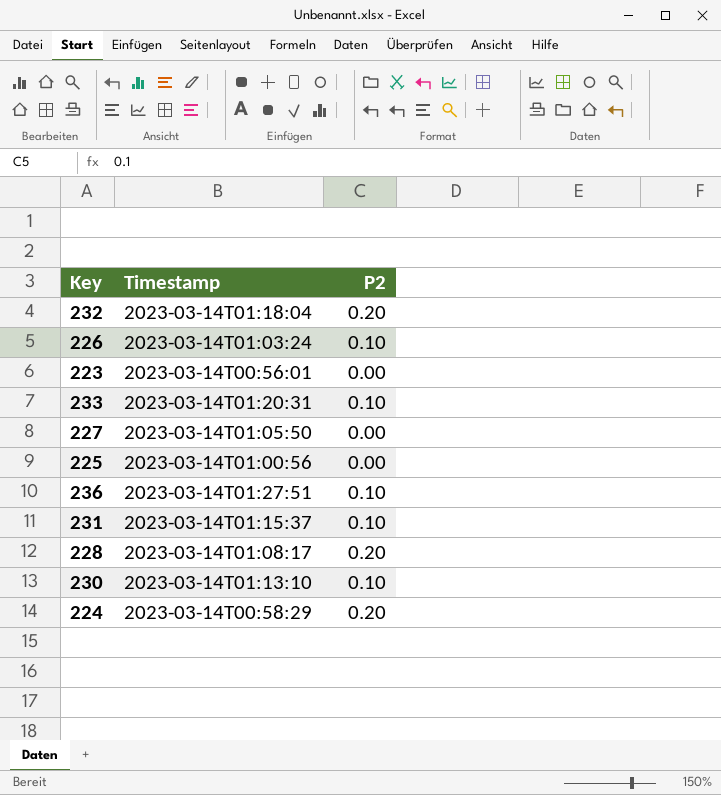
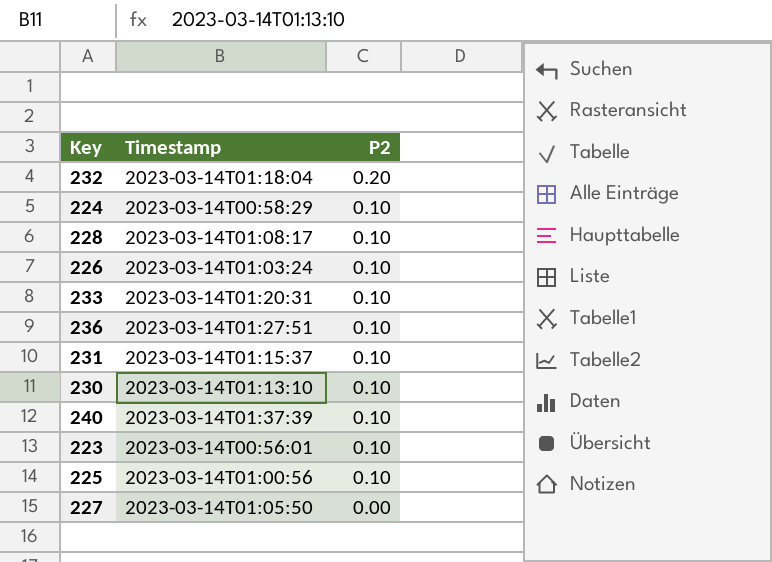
row order: none -> P2 descending
224 | P2: 0.20 -> 0.10
228 | P2: 0.20 -> 0.10
row 240: none -> 2023-03-14T01:37:39 | 0.10
223 | P2: 0.00 -> 0.10
225 | P2: 0.00 -> 0.10

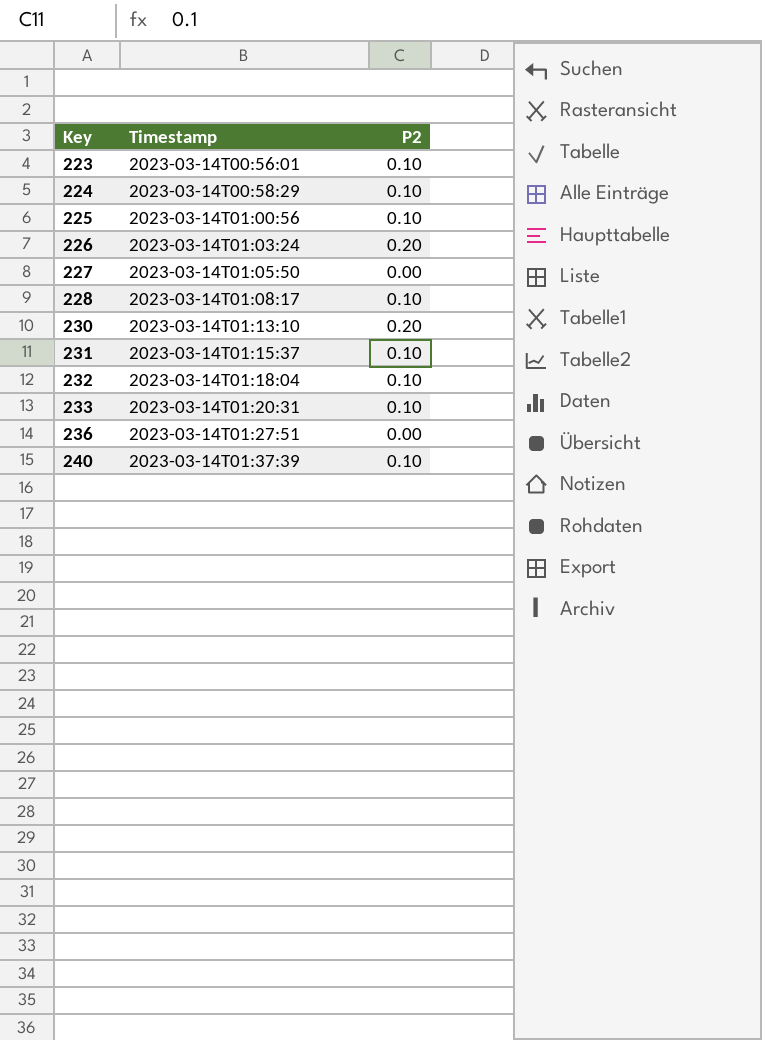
row order: P2 descending -> Key ascending
226 | P2: 0.10 -> 0.20
230 | P2: 0.10 -> 0.20
232 | P2: 0.20 -> 0.10
236 | P2: 0.10 -> 0.00

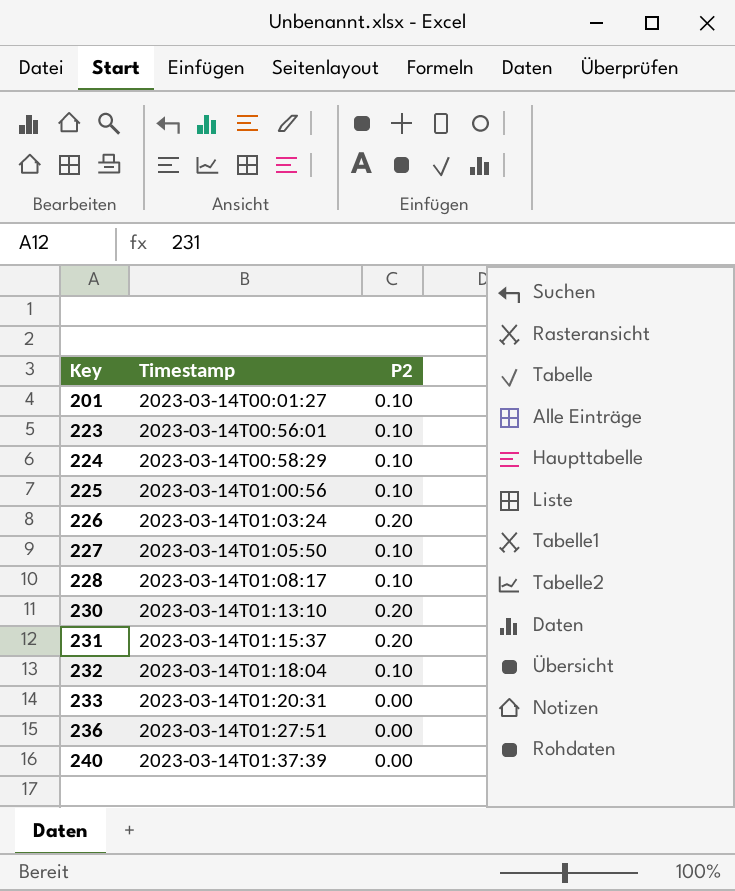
row 201: none -> 2023-03-14T00:01:27 | 0.10
227 | P2: 0.00 -> 0.10
231 | P2: 0.10 -> 0.20
233 | P2: 0.10 -> 0.00
240 | P2: 0.10 -> 0.00

